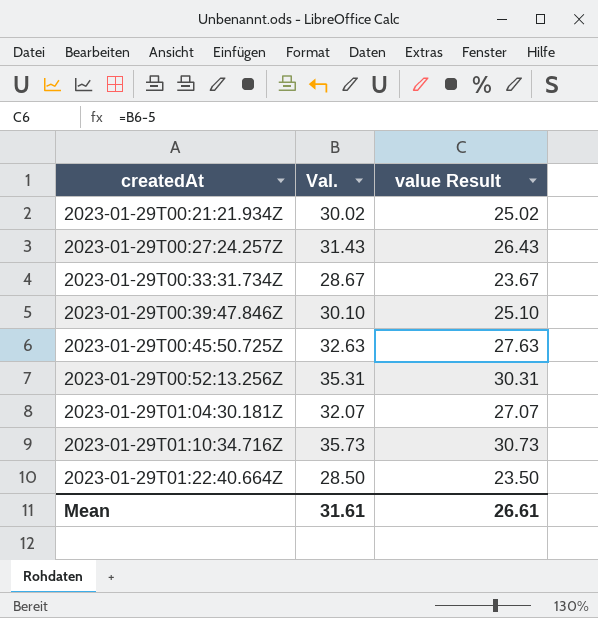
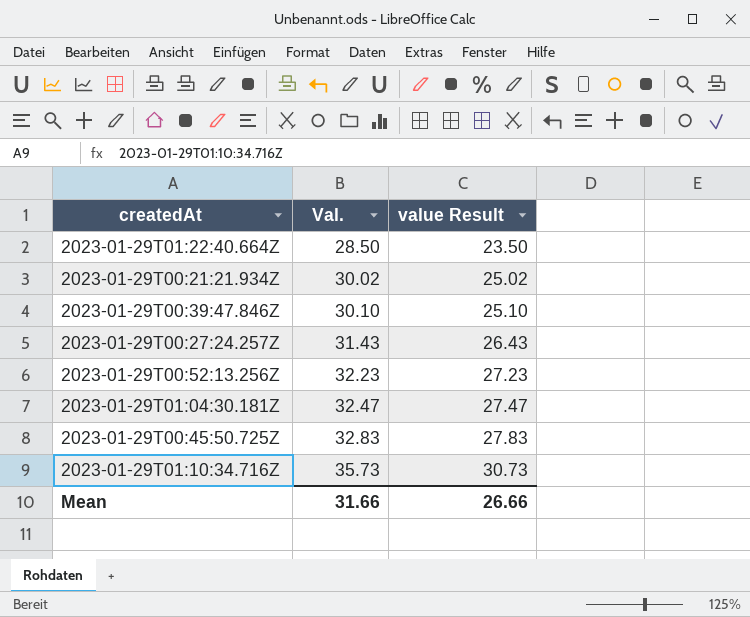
row order: createdAt ascending -> Val. ascending
row 2023-01-29T00:33:31.734Z: 28.67 | 23.67 -> none
2023-01-29T00:52:13.256Z | Val.: 35.31 -> 32.23
2023-01-29T00:52:13.256Z | value Result: 30.31 -> 27.23
2023-01-29T01:04:30.181Z | Val.: 32.07 -> 32.47
2023-01-29T01:04:30.181Z | value Result: 27.07 -> 27.47
2023-01-29T00:45:50.725Z | Val.: 32.63 -> 32.83
2023-01-29T00:45:50.725Z | value Result: 27.63 -> 27.83
Mean | Val.: 31.61 -> 31.66
Mean | value Result: 26.61 -> 26.66

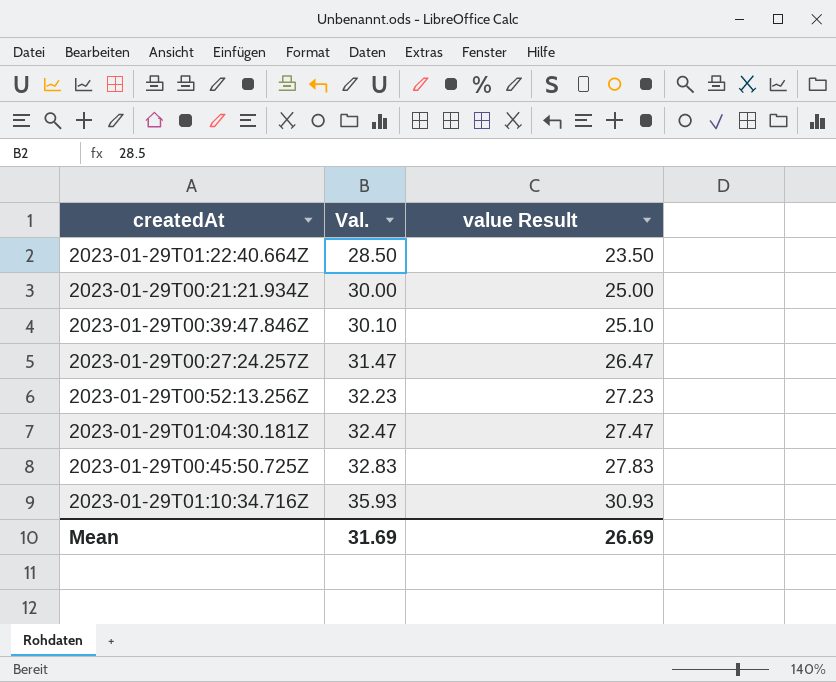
2023-01-29T00:21:21.934Z | Val.: 30.02 -> 30.00
2023-01-29T00:21:21.934Z | value Result: 25.02 -> 25.00
2023-01-29T00:27:24.257Z | Val.: 31.43 -> 31.47
2023-01-29T00:27:24.257Z | value Result: 26.43 -> 26.47
2023-01-29T01:10:34.716Z | Val.: 35.73 -> 35.93
2023-01-29T01:10:34.716Z | value Result: 30.73 -> 30.93
Mean | Val.: 31.66 -> 31.69
Mean | value Result: 26.66 -> 26.69

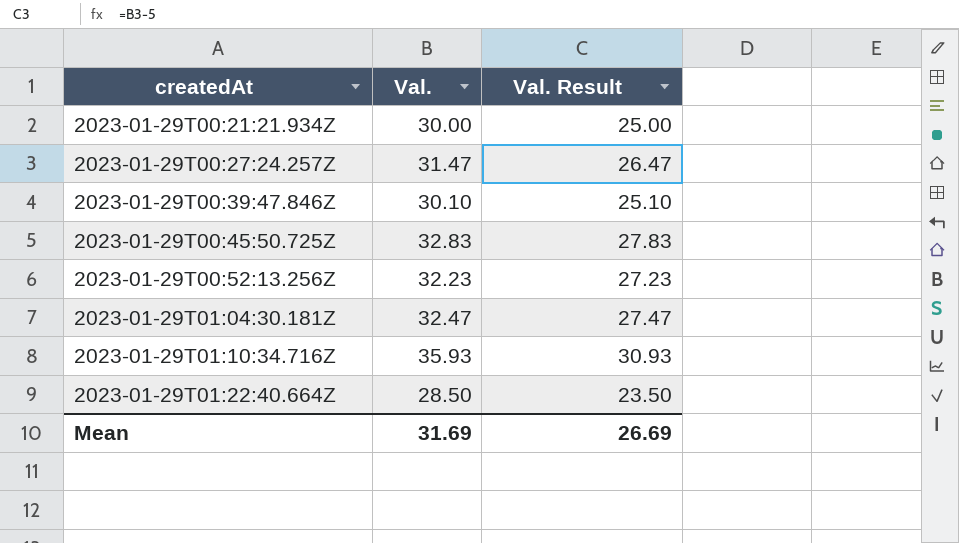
row order: Val. ascending -> createdAt ascending
column name: value Result -> Val. Result

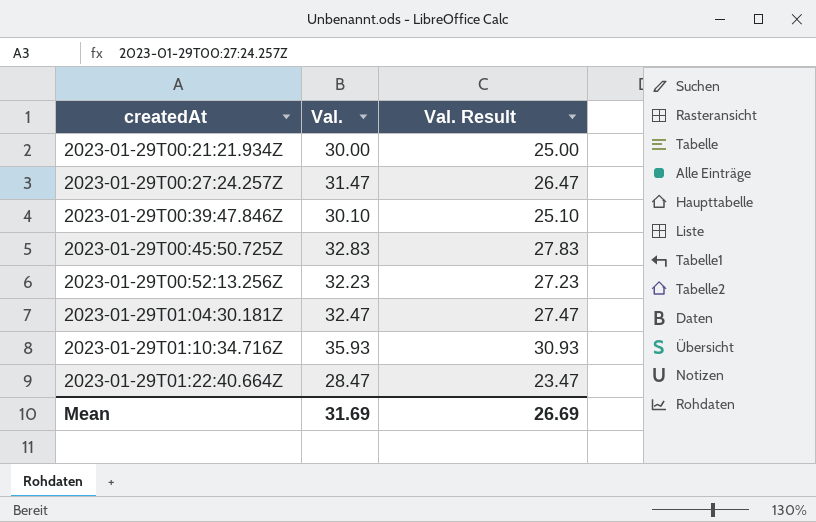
2023-01-29T01:22:40.664Z | Val.: 28.50 -> 28.47
2023-01-29T01:22:40.664Z | Val. Result: 23.50 -> 23.47

